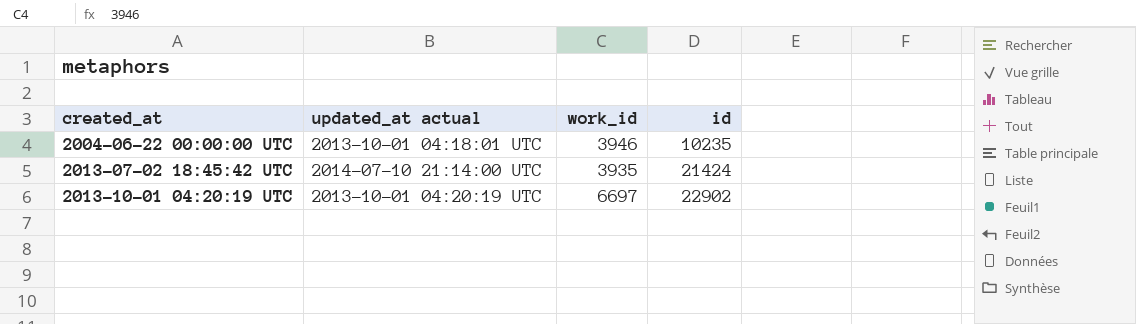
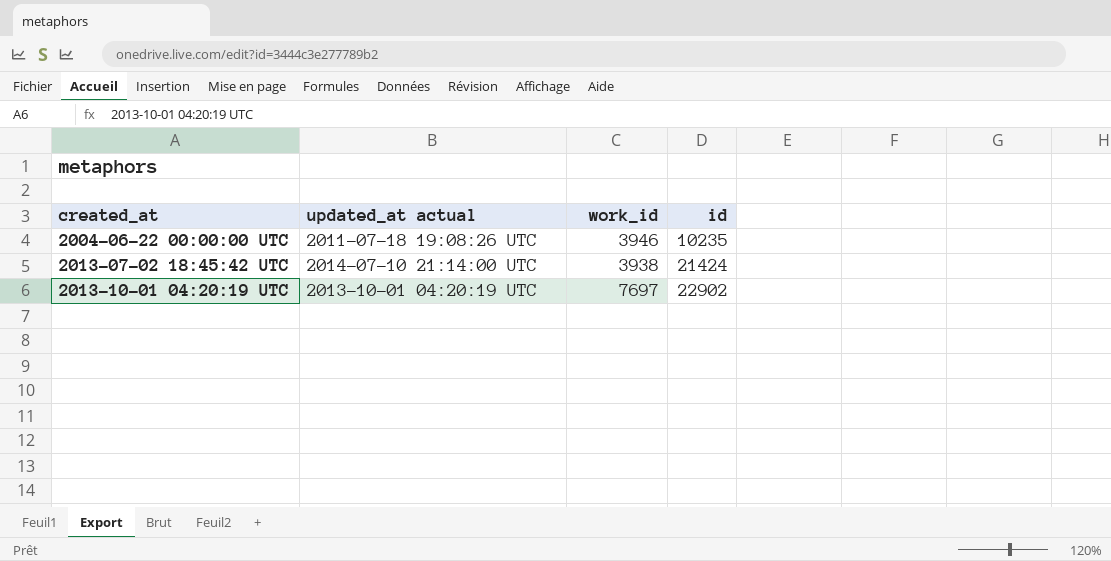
2004-06-22 00:00:00 UTC | updated_at actual: 2013-10-01 04:18:01 UTC -> 2011-07-18 19:08:26 UTC
2013-07-02 18:45:42 UTC | work_id: 3935 -> 3938
2013-10-01 04:20:19 UTC | work_id: 6697 -> 7697

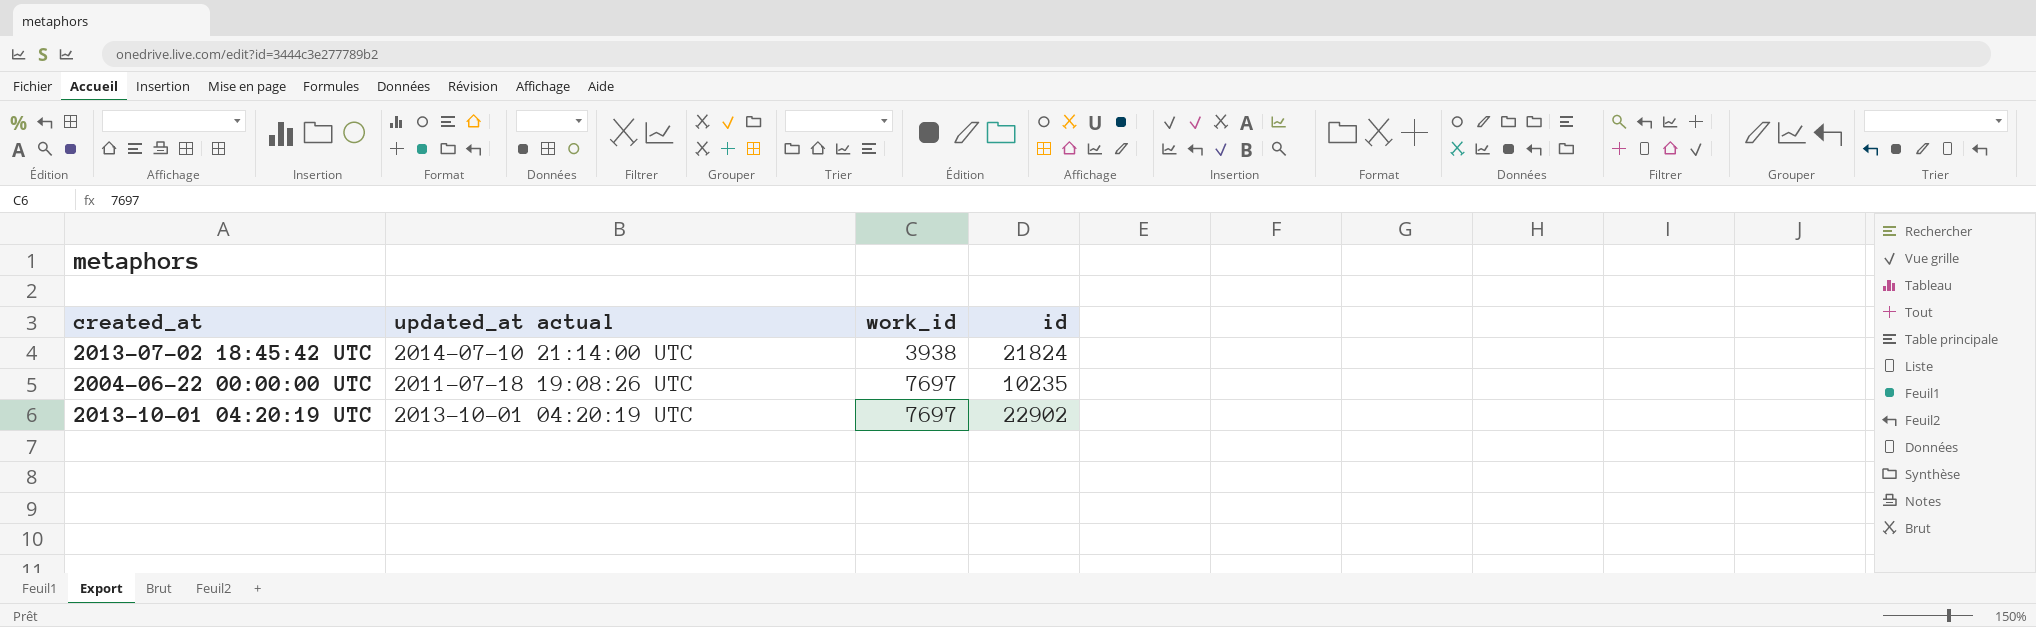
row order: created_at ascending -> work_id ascending
2013-07-02 18:45:42 UTC | id: 21424 -> 21824
2004-06-22 00:00:00 UTC | work_id: 3946 -> 7697

